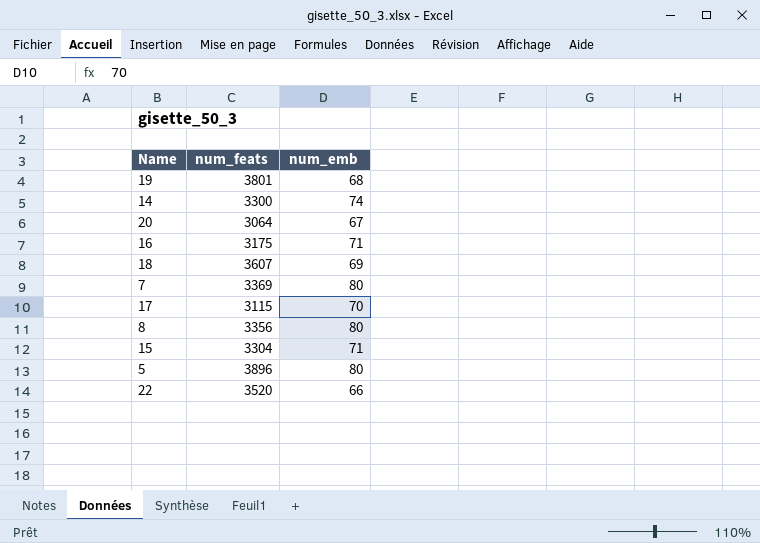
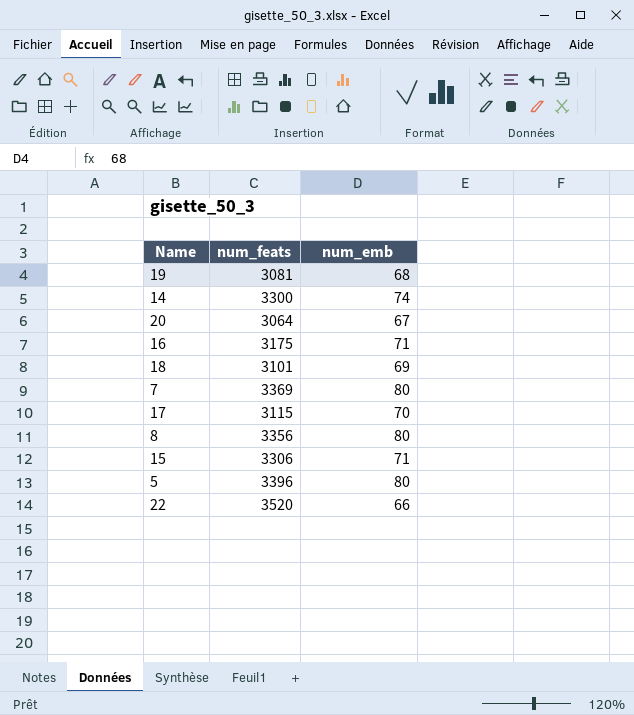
19 | num_feats: 3801 -> 3081
18 | num_feats: 3607 -> 3101
15 | num_feats: 3304 -> 3306
5 | num_feats: 3896 -> 3396

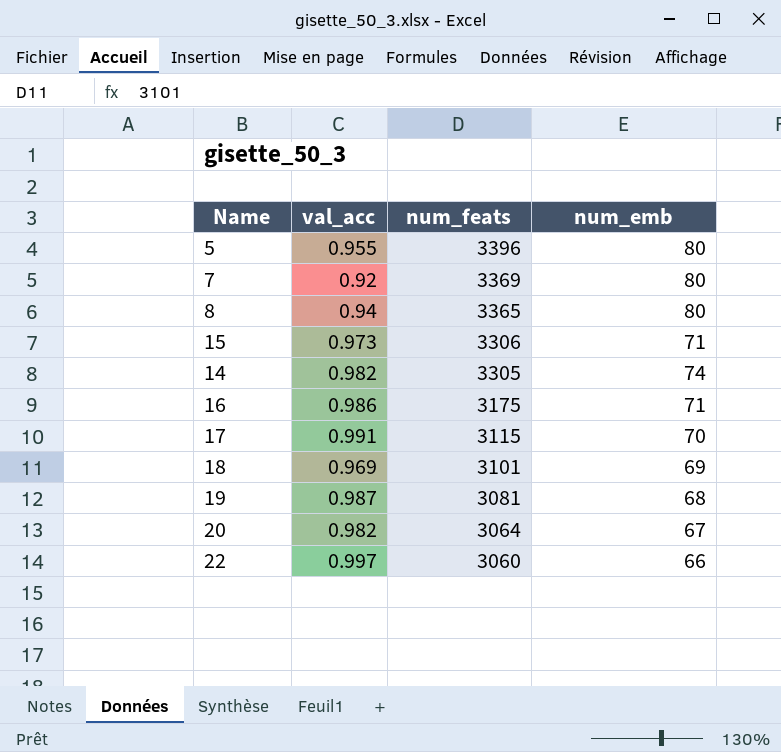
row order: none -> num_feats descending
column val_acc | position: none -> 2
8 | num_feats: 3356 -> 3365
14 | num_feats: 3300 -> 3305
22 | num_feats: 3520 -> 3060

